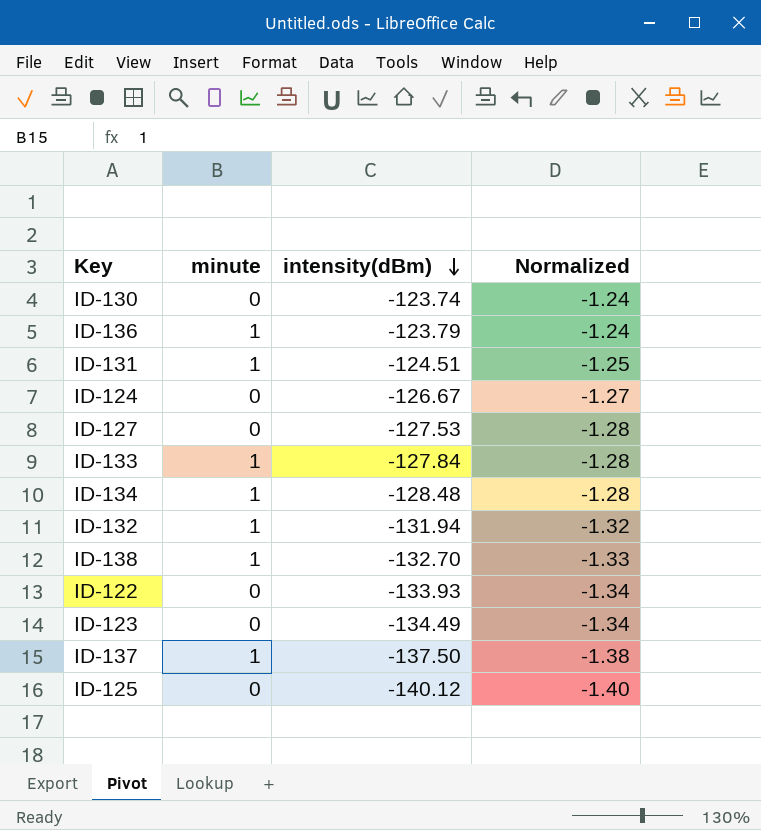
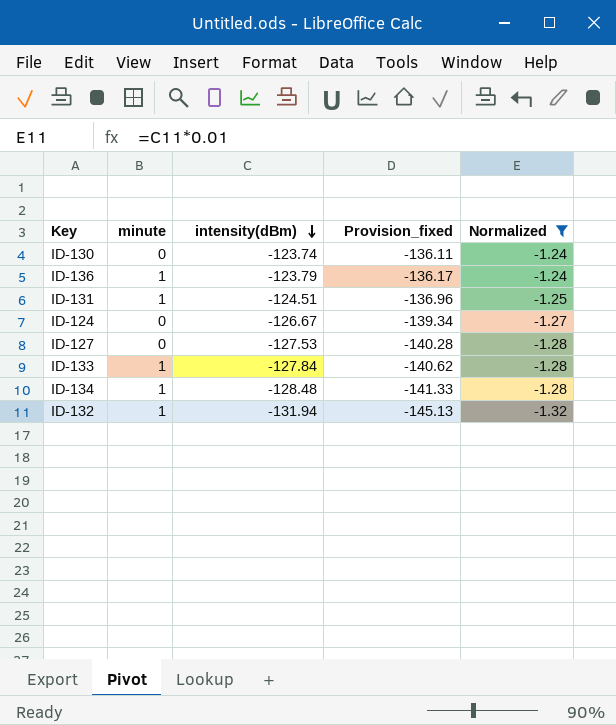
filter: none -> Normalized >= -1.32
column Provision_fixed | formula: none -> [intensity(dBm)] * 1.1

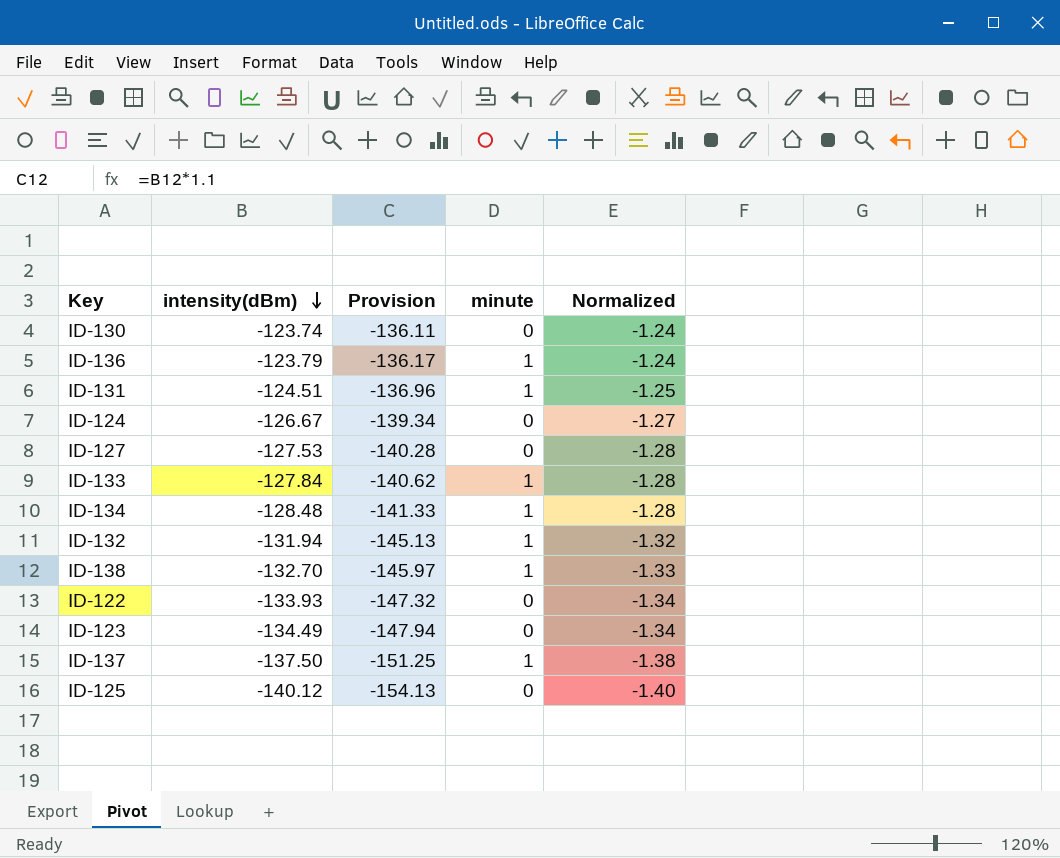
filter: Normalized >= -1.32 -> none
column name: Provision_fixed -> Provision
column minute | position: 2 -> 4

